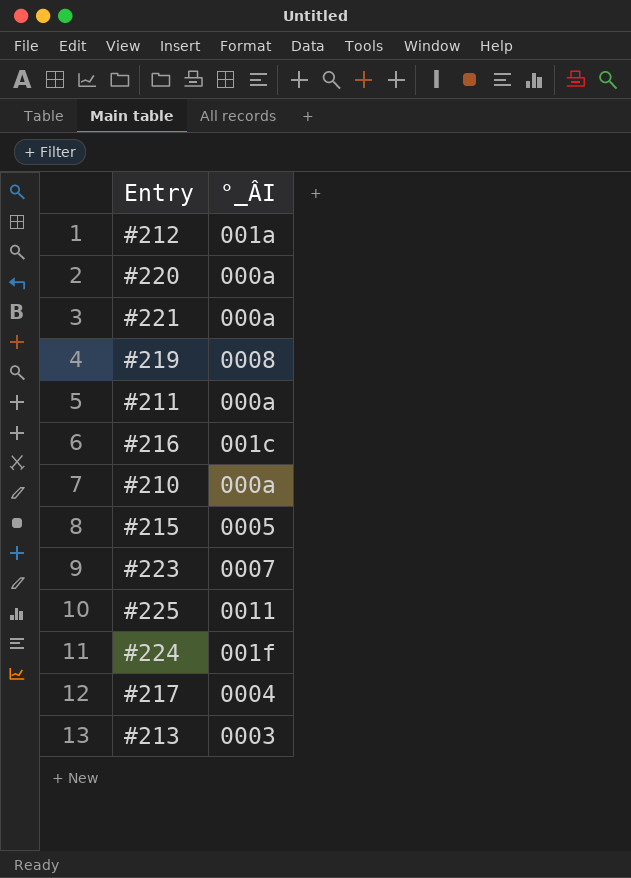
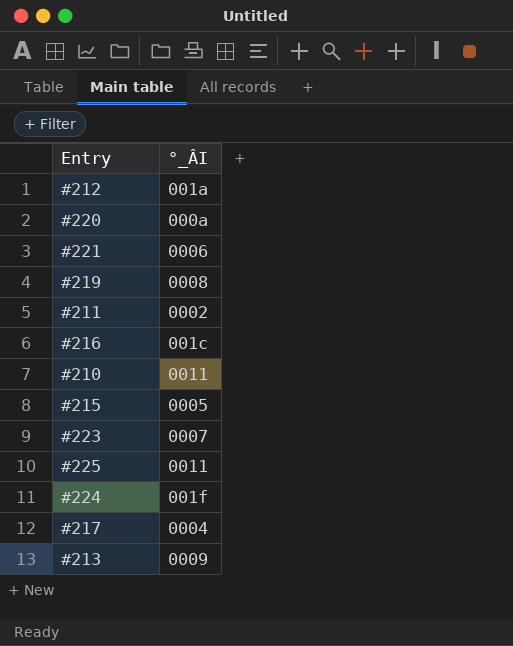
#221 | °_ÂI: 000a -> 0006
#211 | °_ÂI: 000a -> 0002
#210 | °_ÂI: 000a -> 0011
#213 | °_ÂI: 0003 -> 0009

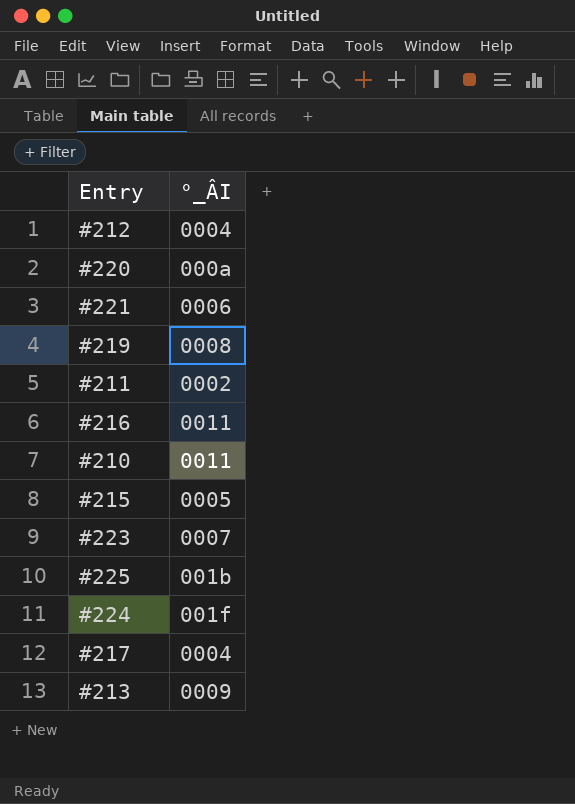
#212 | °_ÂI: 001a -> 0004
#216 | °_ÂI: 001c -> 0011
#225 | °_ÂI: 0011 -> 001b

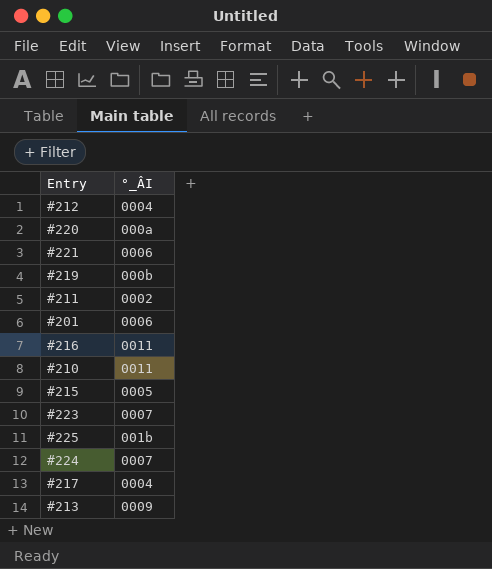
#219 | °_ÂI: 0008 -> 000b
row #201: none -> 0006
#224 | °_ÂI: 001f -> 0007

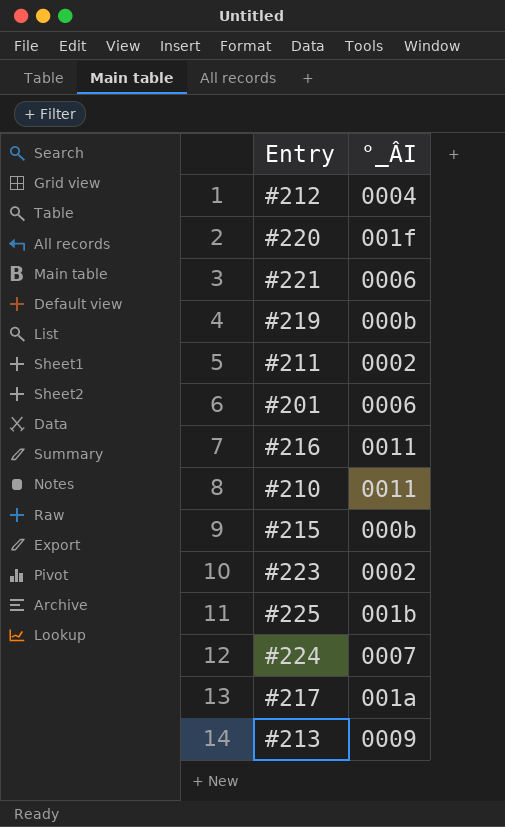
#220 | °_ÂI: 000a -> 001f
#215 | °_ÂI: 0005 -> 000b
#223 | °_ÂI: 0007 -> 0002
#217 | °_ÂI: 0004 -> 001a

